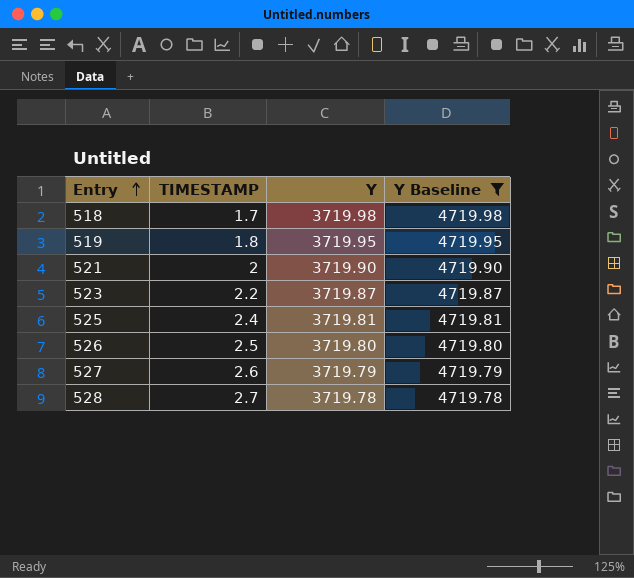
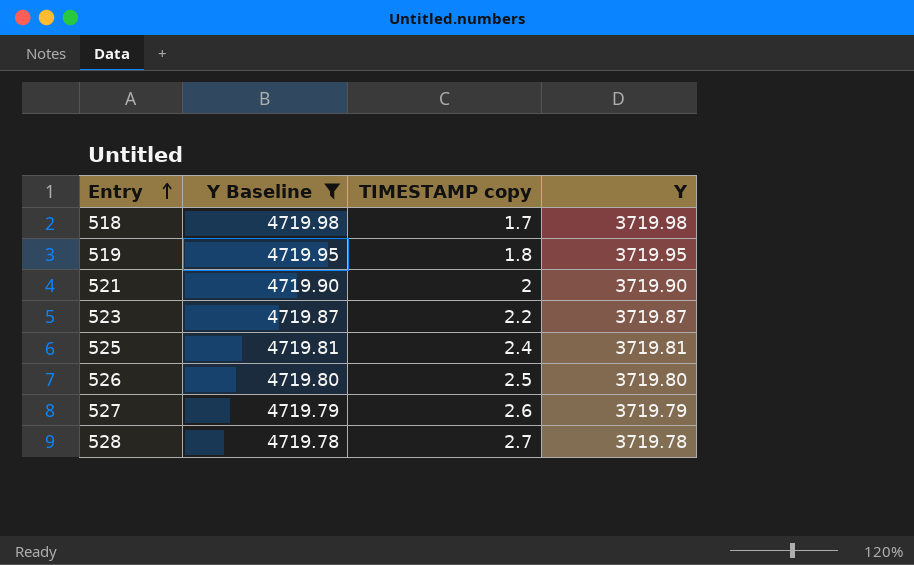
column Y Baseline | position: 4 -> 2
column name: TIMESTAMP -> TIMESTAMP copy

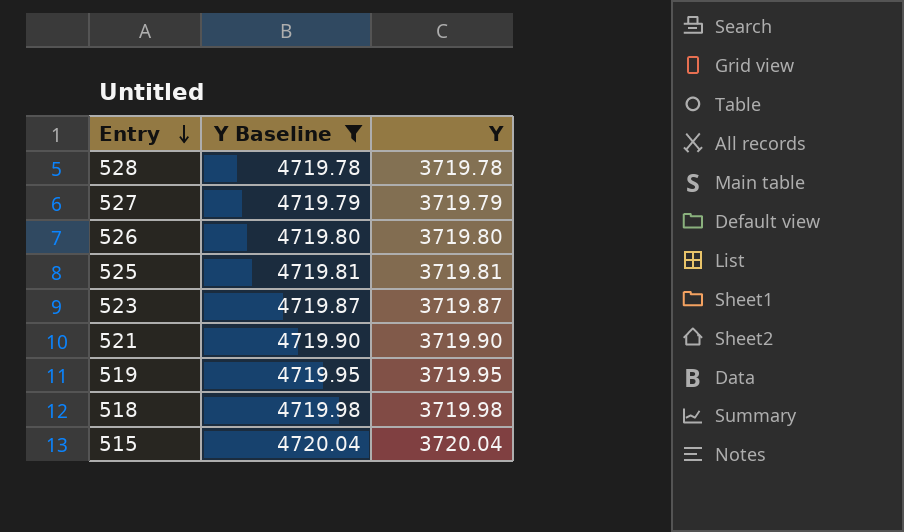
row order: Entry ascending -> Entry descending
column TIMESTAMP copy | position: 3 -> none
row 515: none -> 4720.04 | 3720.04

